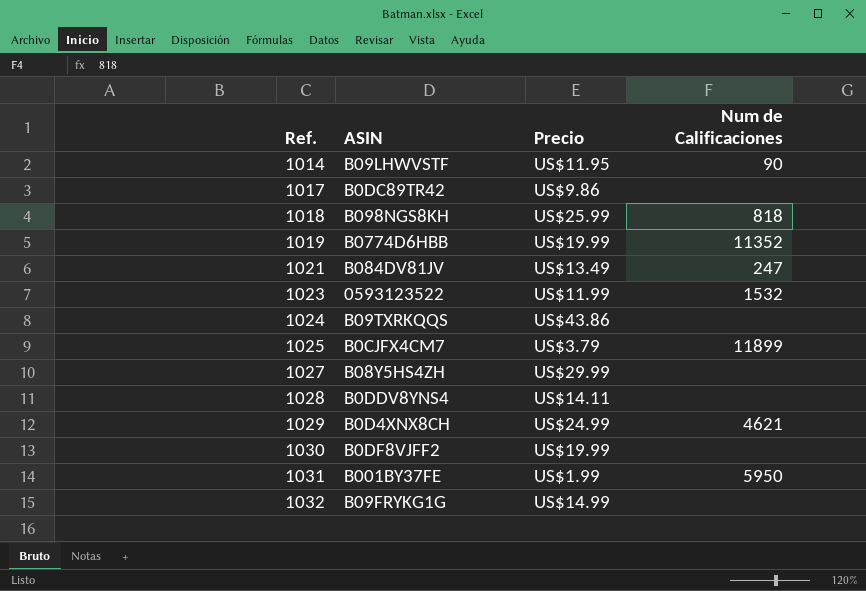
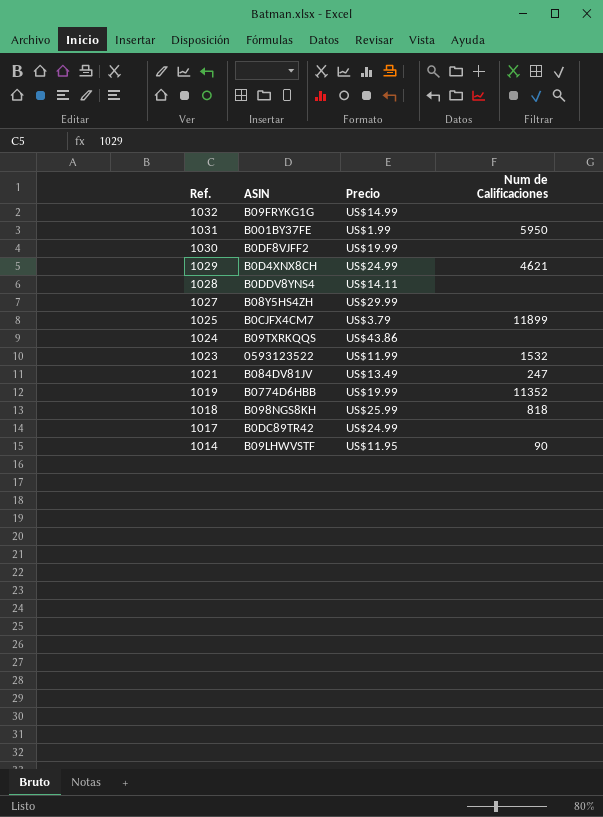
row order: Ref. ascending -> Ref. descending
1017 | Precio: US$9.86 -> US$24.99

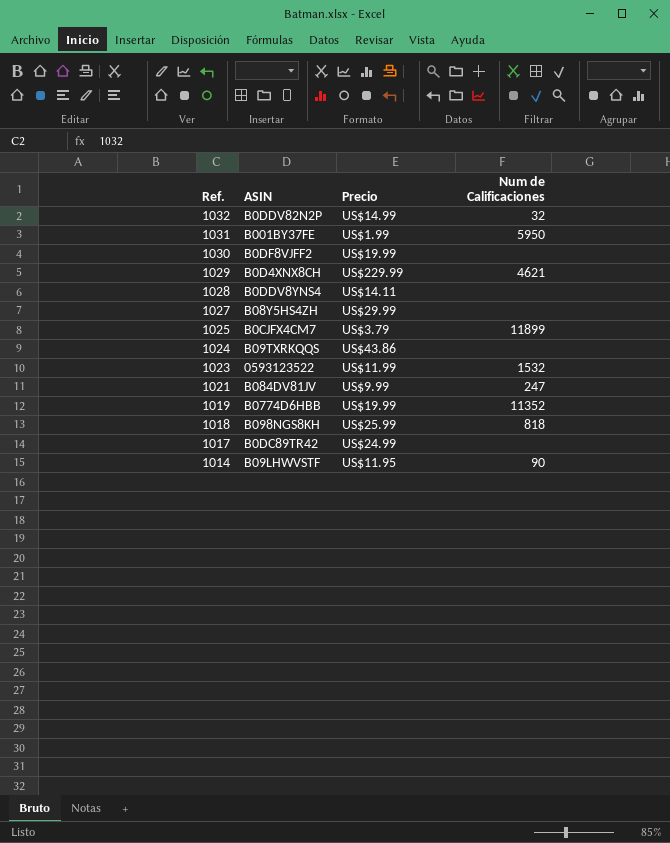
1032 | ASIN: B09FRYKG1G -> B0DDV82N2P
1032 | Num de Calificaciones: none -> 32
1029 | Precio: US$24.99 -> US$229.99
1021 | Precio: US$13.49 -> US$9.99

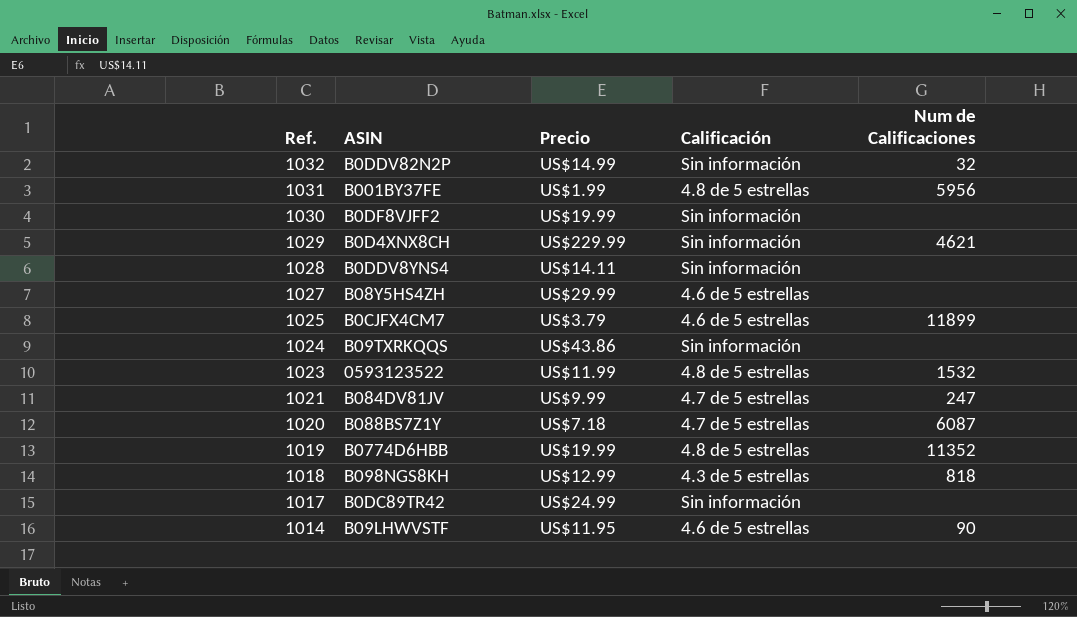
column Calificación | position: none -> 4
1031 | Num de Calificaciones: 5950 -> 5956
row 1020: none -> B088BS7Z1Y | US$7.18 | 4.7 de 5 estrellas | 6087
1018 | Precio: US$25.99 -> US$12.99

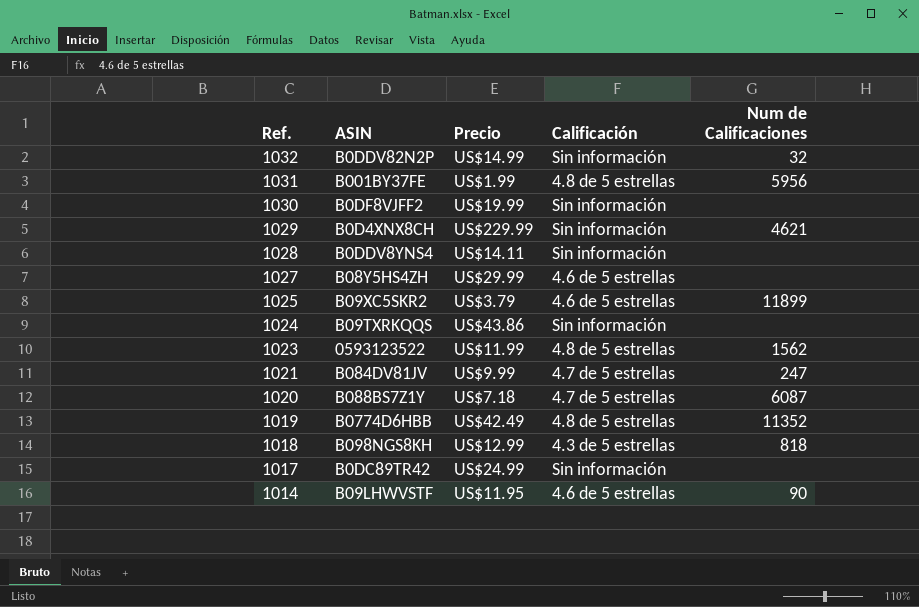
1025 | ASIN: B0CJFX4CM7 -> B09XC5SKR2
1023 | Num de Calificaciones: 1532 -> 1562
1019 | Precio: US$19.99 -> US$42.49

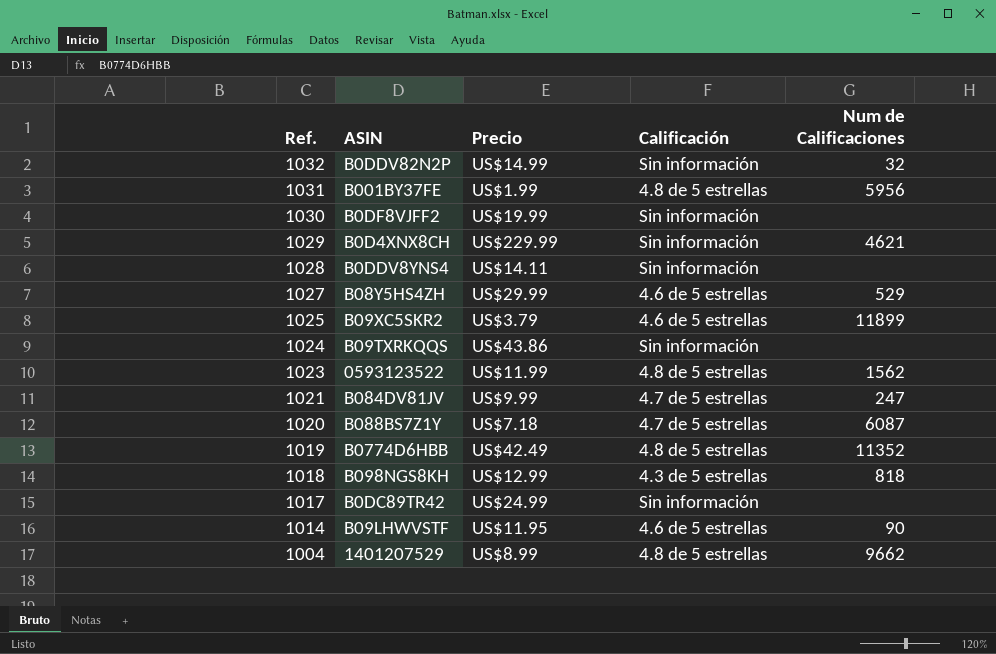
1027 | Num de Calificaciones: none -> 529
row 1004: none -> 1401207529 | US$8.99 | 4.8 de 5 estrellas | 9662

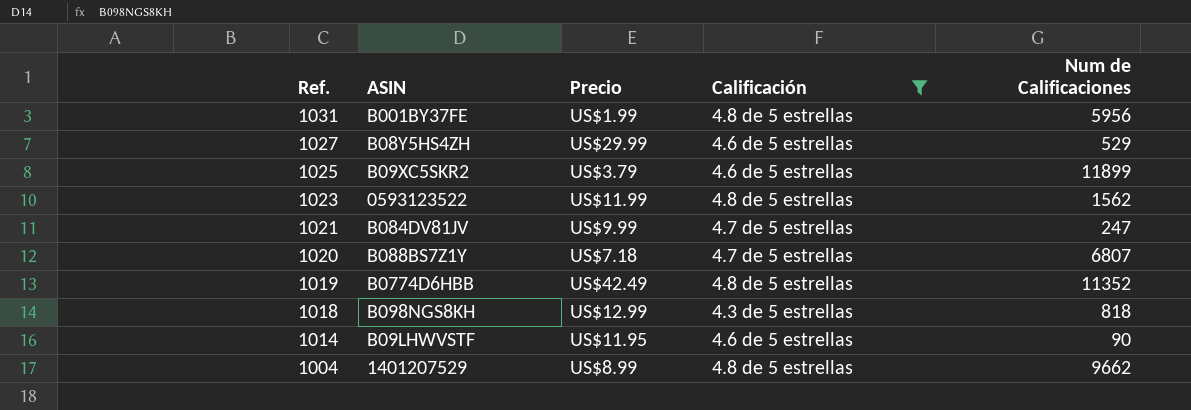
filter: none -> Calificación != Sin información
1020 | Num de Calificaciones: 6087 -> 6807

